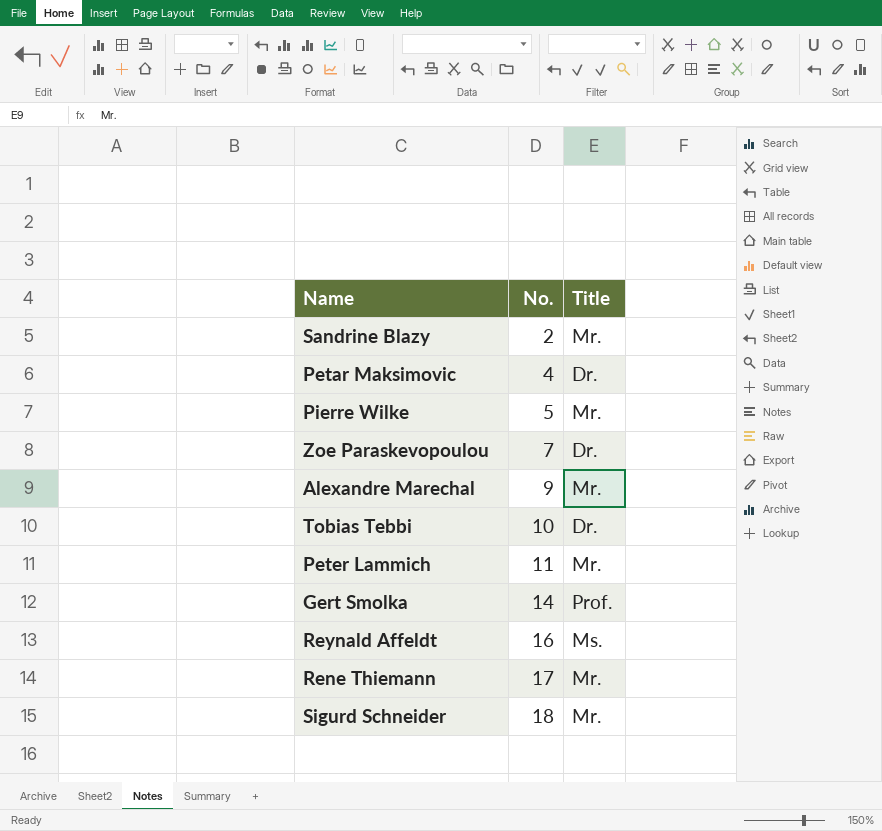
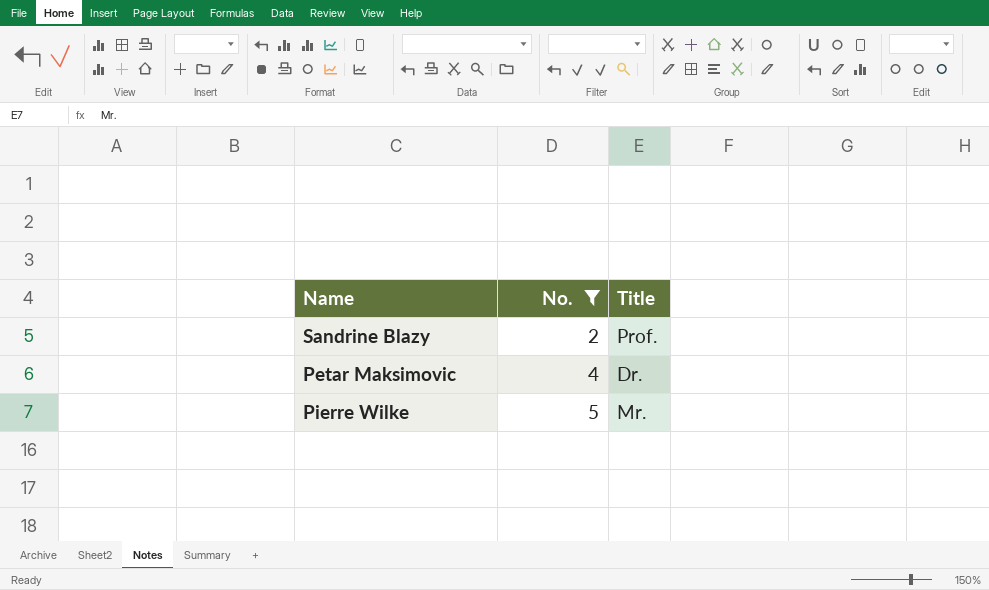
filter: none -> No. <= 5
Sandrine Blazy | Title: Mr. -> Prof.

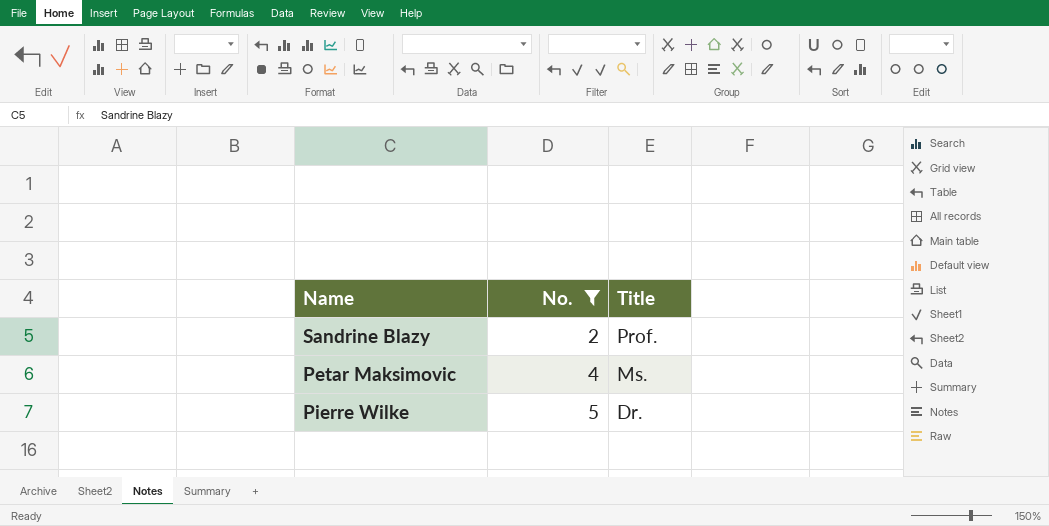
Petar Maksimovic | Title: Dr. -> Ms.
Pierre Wilke | Title: Mr. -> Dr.

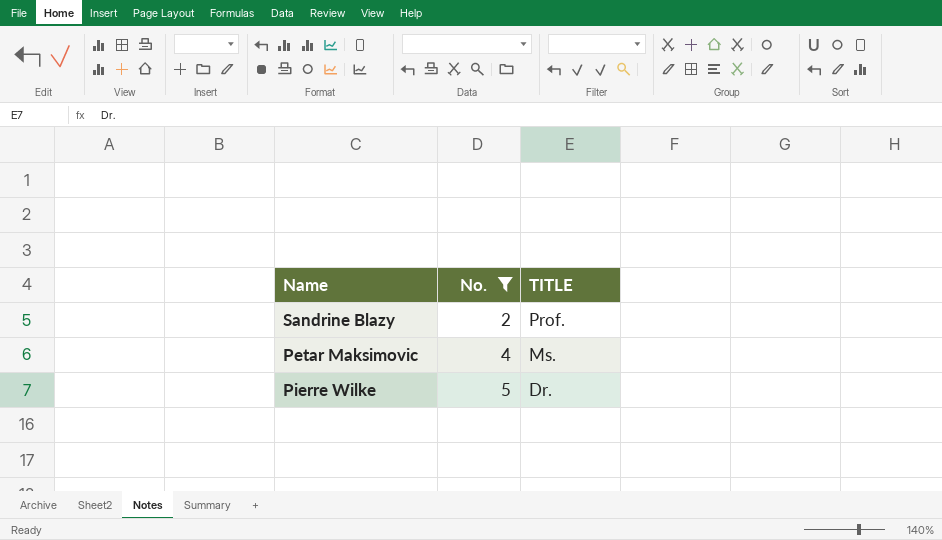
column name: Title -> TITLE

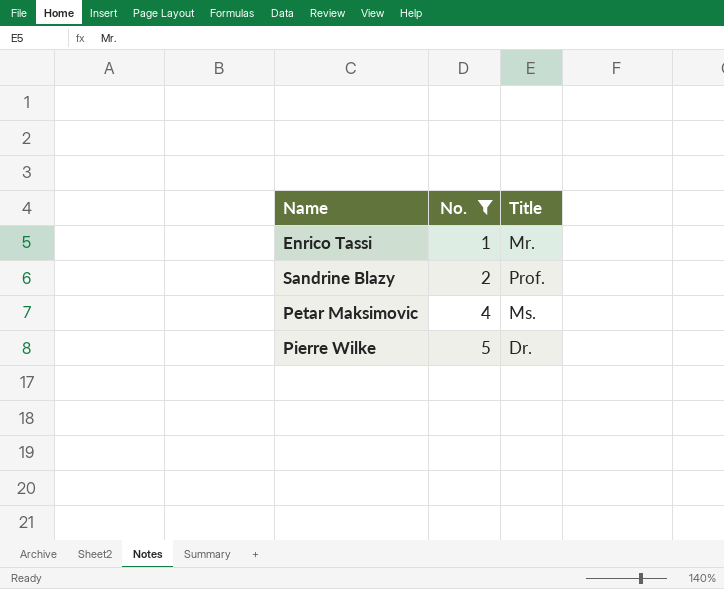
column name: TITLE -> Title
row Enrico Tassi: none -> 1 | Mr.

